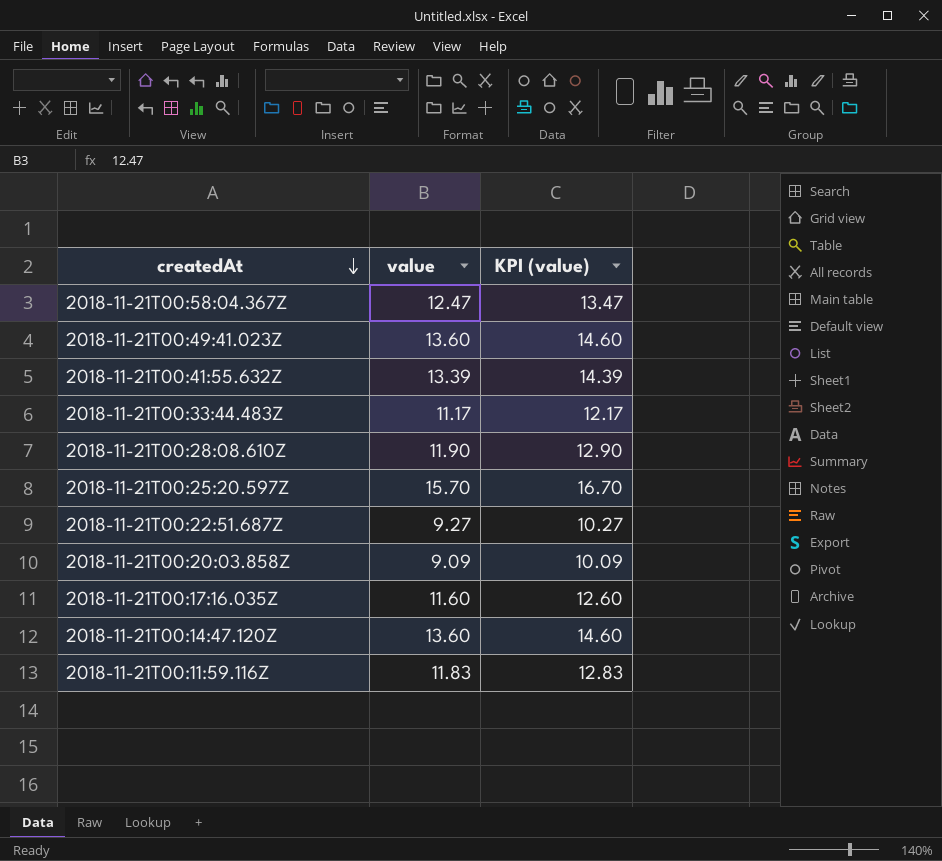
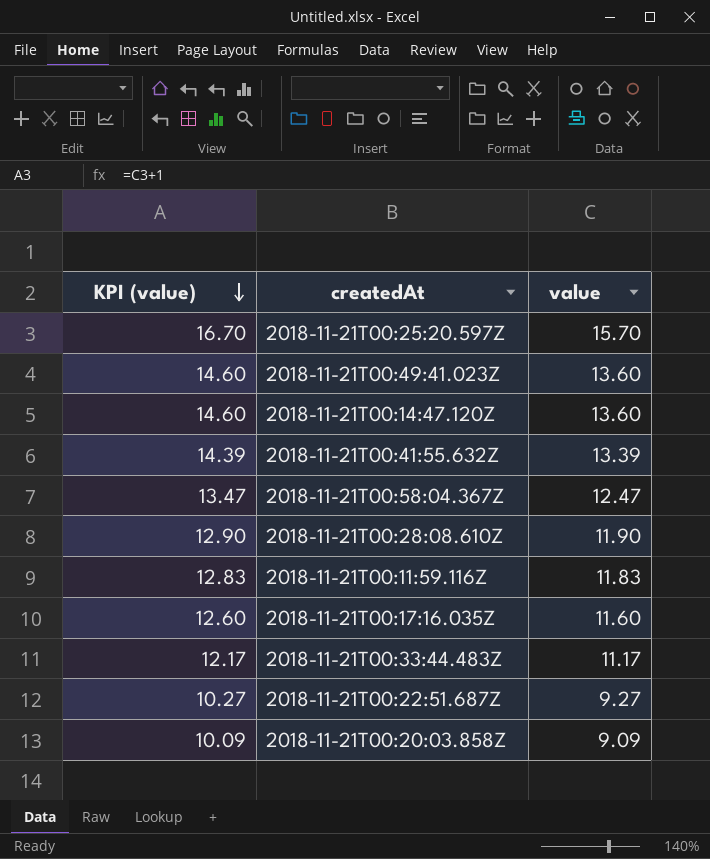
row order: createdAt descending -> KPI (value) descending
column KPI (value) | position: 3 -> 1

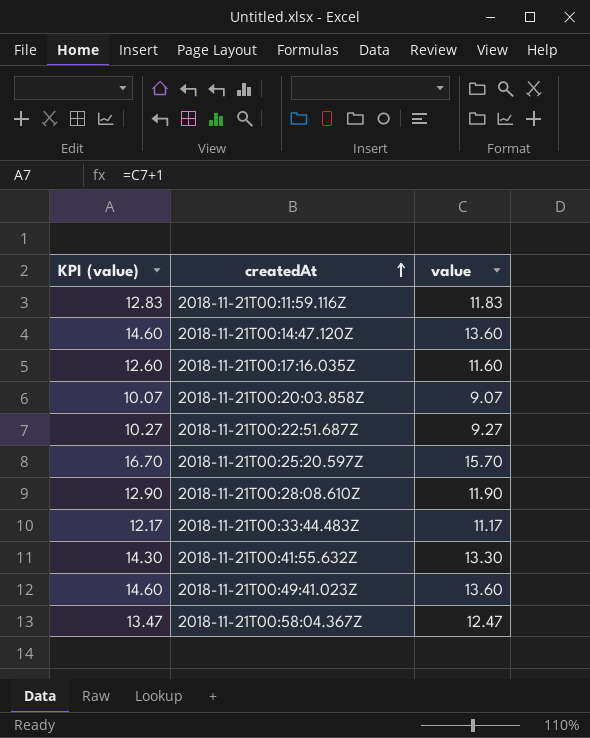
row order: KPI (value) descending -> createdAt ascending
2018-11-21T00:20:03.858Z | KPI (value): 10.09 -> 10.07
2018-11-21T00:20:03.858Z | value: 9.09 -> 9.07
2018-11-21T00:41:55.632Z | KPI (value): 14.39 -> 14.30
2018-11-21T00:41:55.632Z | value: 13.39 -> 13.30

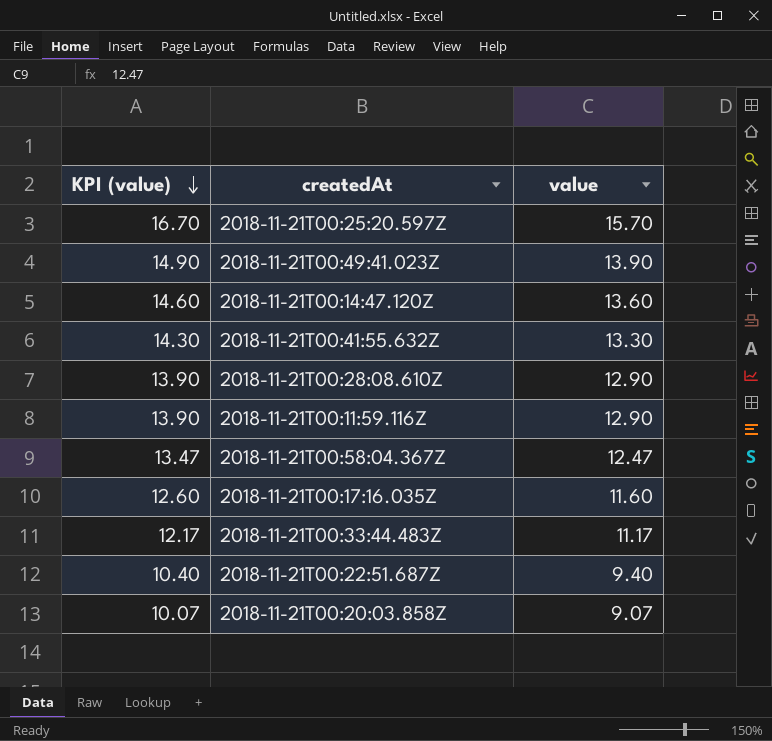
row order: createdAt ascending -> KPI (value) descending
2018-11-21T00:49:41.023Z | KPI (value): 14.60 -> 14.90
2018-11-21T00:49:41.023Z | value: 13.60 -> 13.90
2018-11-21T00:28:08.610Z | KPI (value): 12.90 -> 13.90
2018-11-21T00:28:08.610Z | value: 11.90 -> 12.90
2018-11-21T00:11:59.116Z | KPI (value): 12.83 -> 13.90
2018-11-21T00:11:59.116Z | value: 11.83 -> 12.90
2018-11-21T00:22:51.687Z | KPI (value): 10.27 -> 10.40
2018-11-21T00:22:51.687Z | value: 9.27 -> 9.40

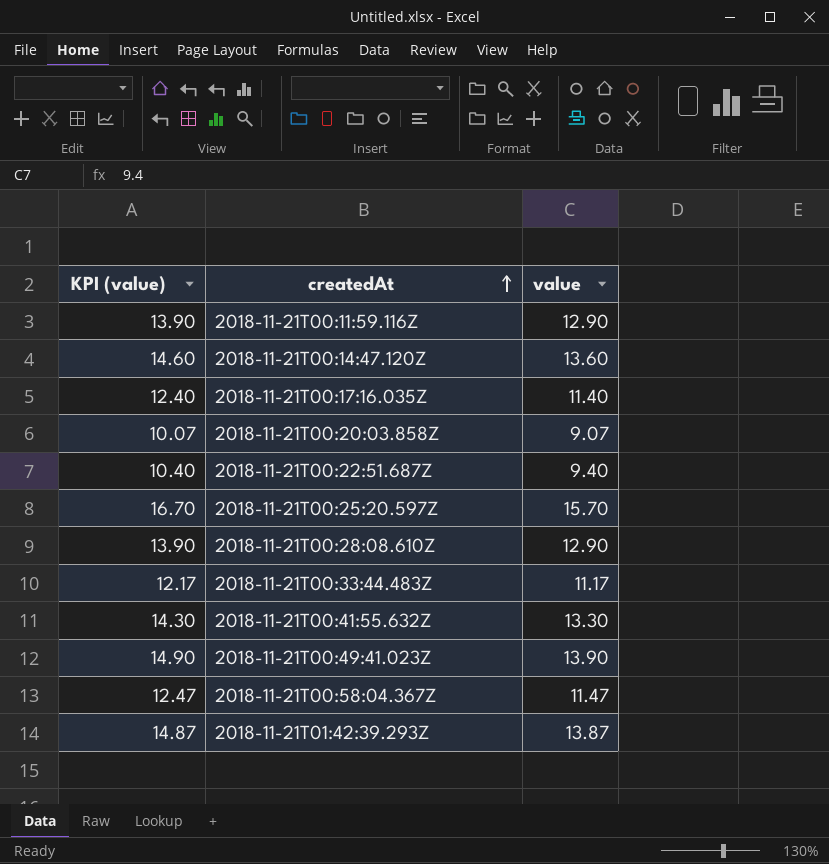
row order: KPI (value) descending -> createdAt ascending
2018-11-21T00:17:16.035Z | KPI (value): 12.60 -> 12.40
2018-11-21T00:17:16.035Z | value: 11.60 -> 11.40
2018-11-21T00:58:04.367Z | KPI (value): 13.47 -> 12.47
2018-11-21T00:58:04.367Z | value: 12.47 -> 11.47
row 2018-11-21T01:42:39.293Z: none -> 14.87 | 13.87

